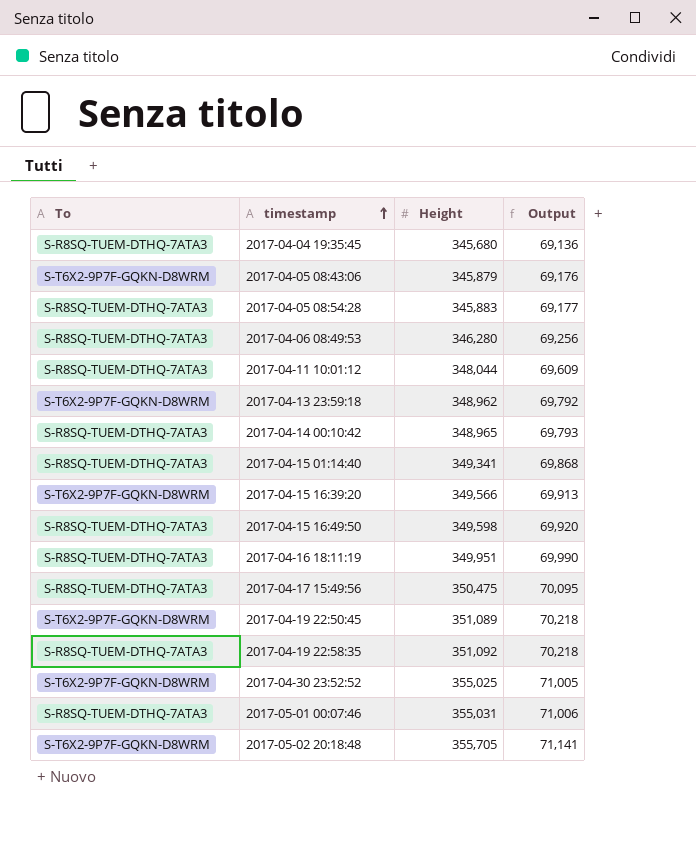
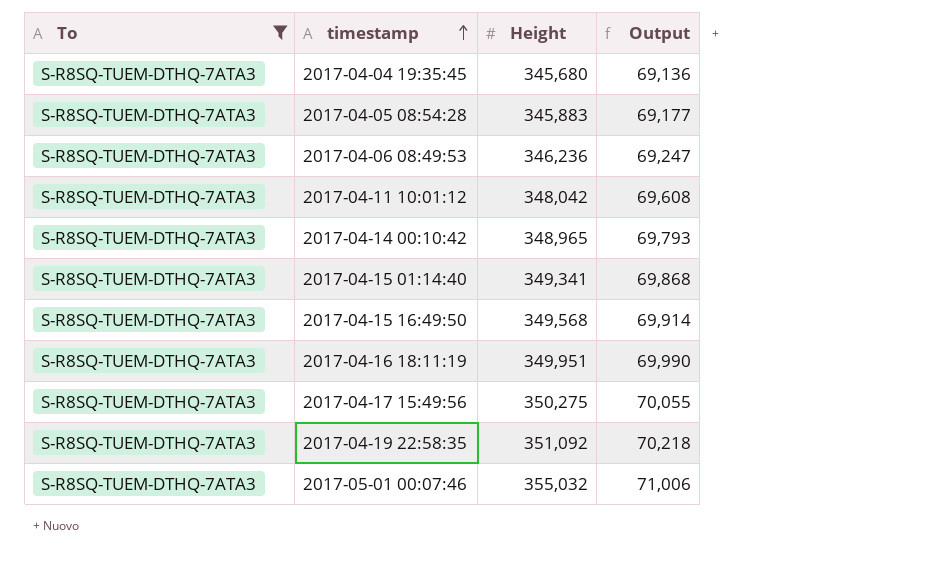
filter: none -> To = S-R8SQ-TUEM-DTHQ-7ATA3
2017-04-06 08:49:53 | Height: 346,280 -> 346,236
2017-04-06 08:49:53 | Output: 69,256 -> 69,247
2017-04-11 10:01:12 | Height: 348,044 -> 348,042
2017-04-11 10:01:12 | Output: 69,609 -> 69,608
2017-04-15 16:49:50 | Height: 349,598 -> 349,568
2017-04-15 16:49:50 | Output: 69,920 -> 69,914
2017-04-17 15:49:56 | Height: 350,475 -> 350,275
2017-04-17 15:49:56 | Output: 70,095 -> 70,055
2017-05-01 00:07:46 | Height: 355,031 -> 355,032

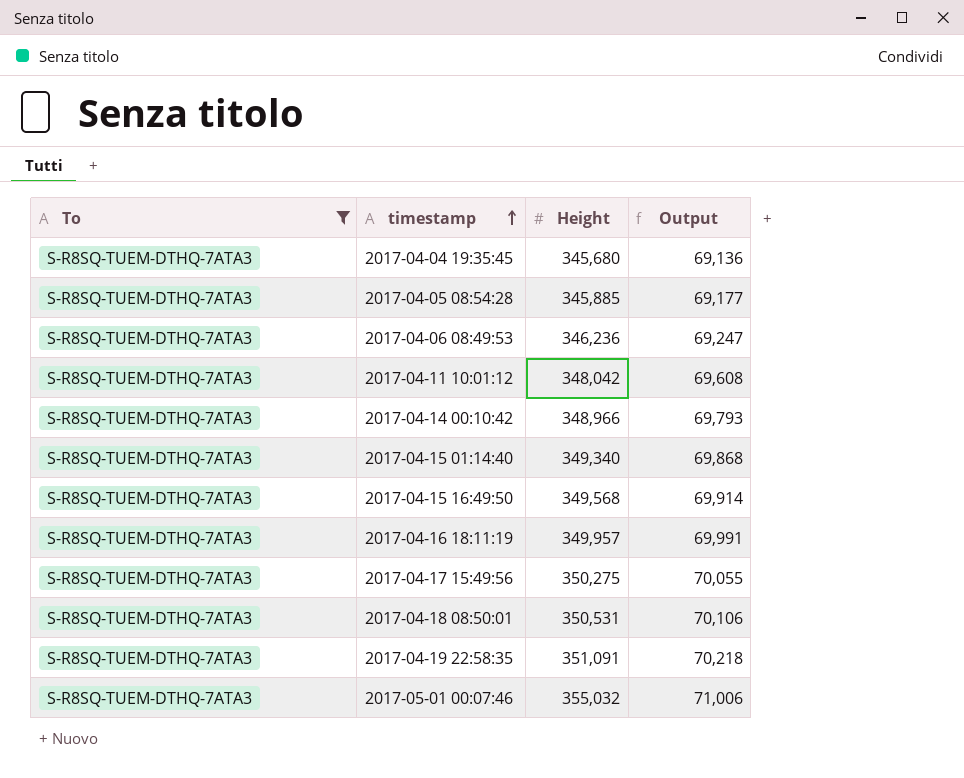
2017-04-05 08:54:28 | Height: 345,883 -> 345,885
2017-04-14 00:10:42 | Height: 348,965 -> 348,966
2017-04-15 01:14:40 | Height: 349,341 -> 349,340
2017-04-16 18:11:19 | Height: 349,951 -> 349,957
2017-04-16 18:11:19 | Output: 69,990 -> 69,991
row 2017-04-18 08:50:01: none -> S-R8SQ-TUEM-DTHQ-7ATA3 | 350,531 | 70,106
2017-04-19 22:58:35 | Height: 351,092 -> 351,091

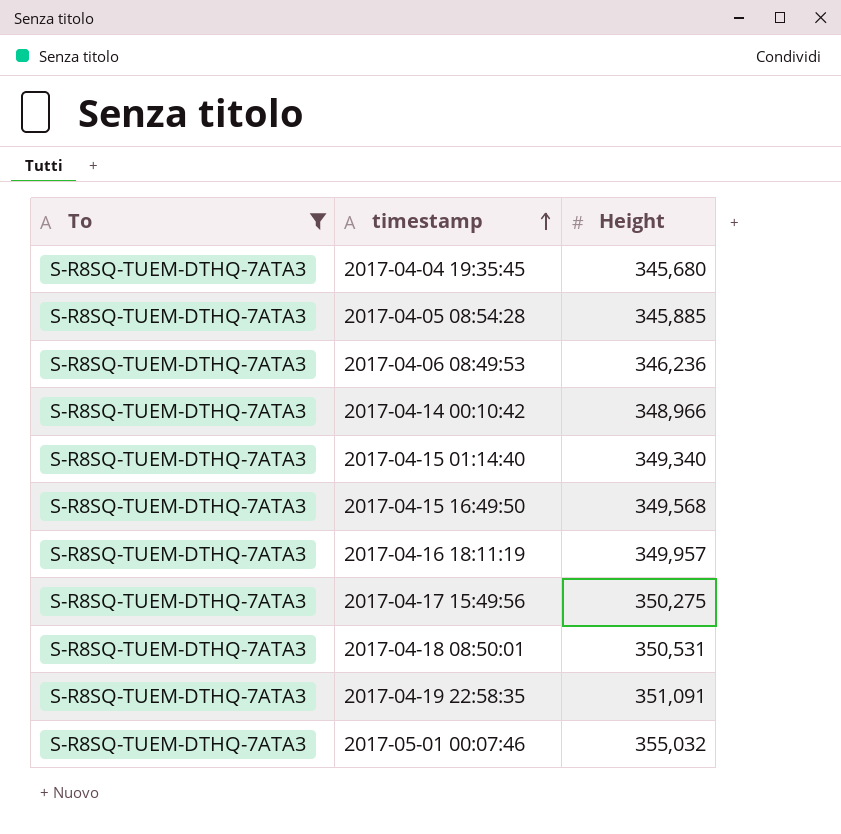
column Output | formula: [Height] * 0.2 -> none
row 2017-04-11 10:01:12: S-R8SQ-TUEM-DTHQ-7ATA3 | 348,042 | 69,608 -> none

